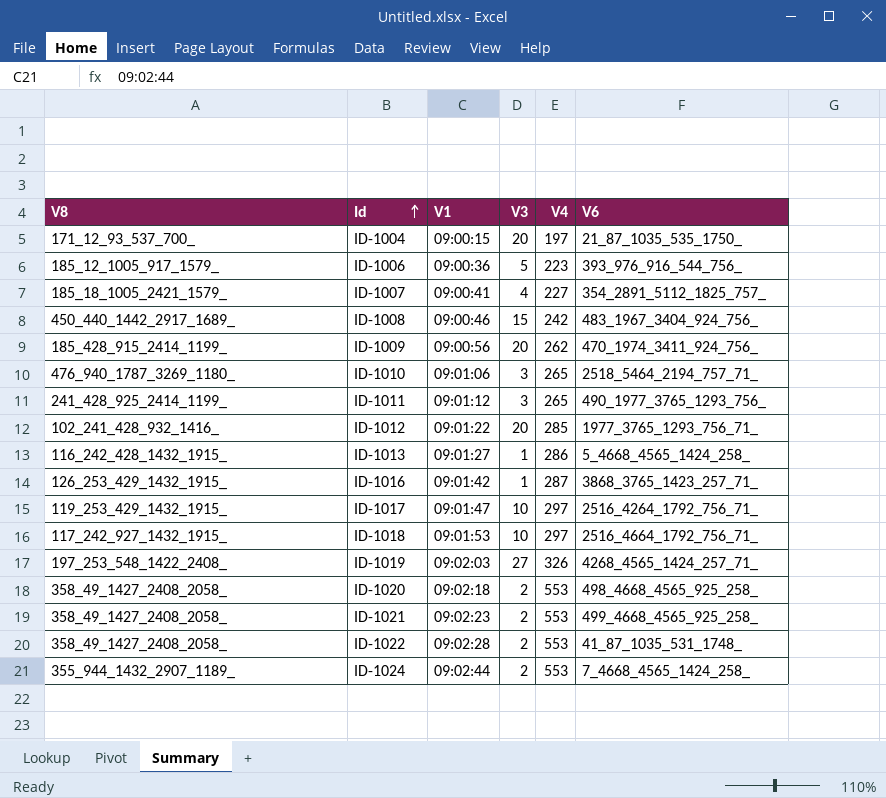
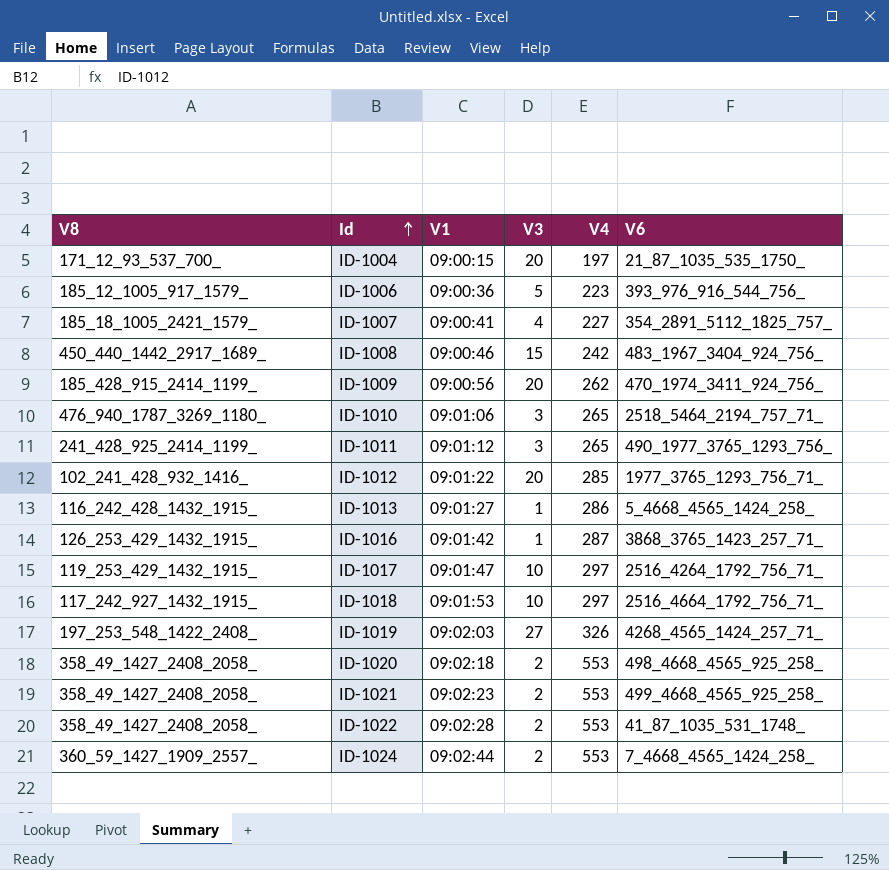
ID-1024 | V8: 355_944_1432_2907_1189_ -> 360_59_1427_1909_2557_

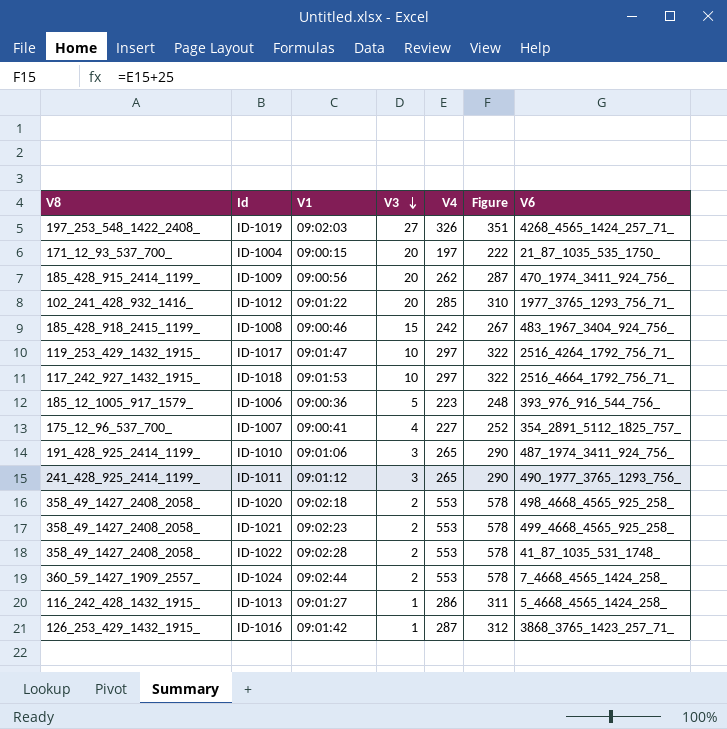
row order: Id ascending -> V3 descending
column Figure | formula: none -> [V4] + 25
ID-1008 | V8: 450_440_1442_2917_1689_ -> 185_428_918_2415_1199_
ID-1007 | V8: 185_18_1005_2421_1579_ -> 175_12_96_537_700_
ID-1010 | V8: 476_940_1787_3269_1180_ -> 191_428_925_2414_1199_
ID-1010 | V6: 2518_5464_2194_757_71_ -> 487_1974_3411_924_756_

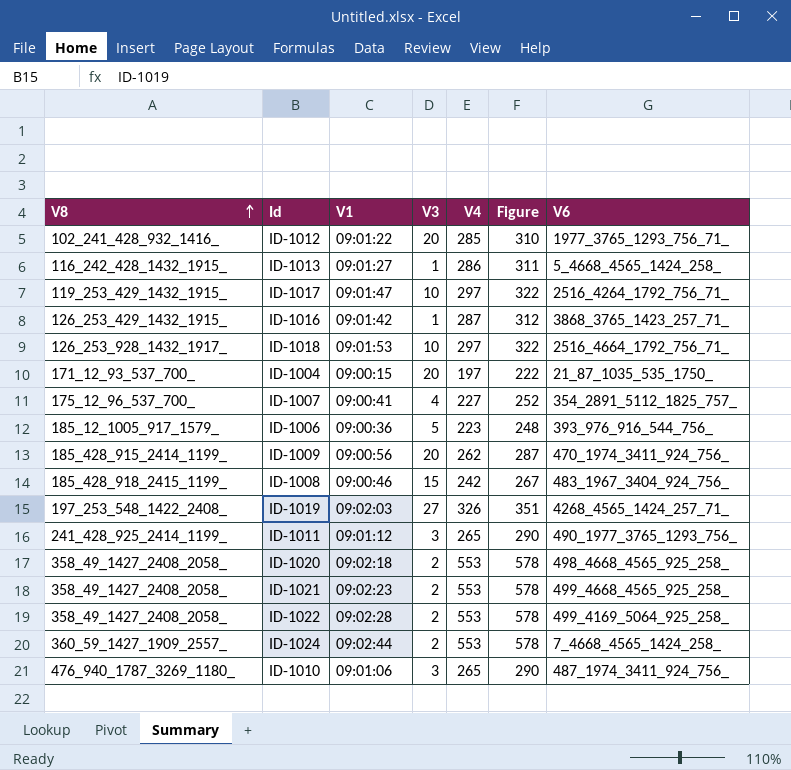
row order: V3 descending -> V8 ascending
ID-1018 | V8: 117_242_927_1432_1915_ -> 126_253_928_1432_1917_
ID-1022 | V6: 41_87_1035_531_1748_ -> 499_4169_5064_925_258_
ID-1010 | V8: 191_428_925_2414_1199_ -> 476_940_1787_3269_1180_

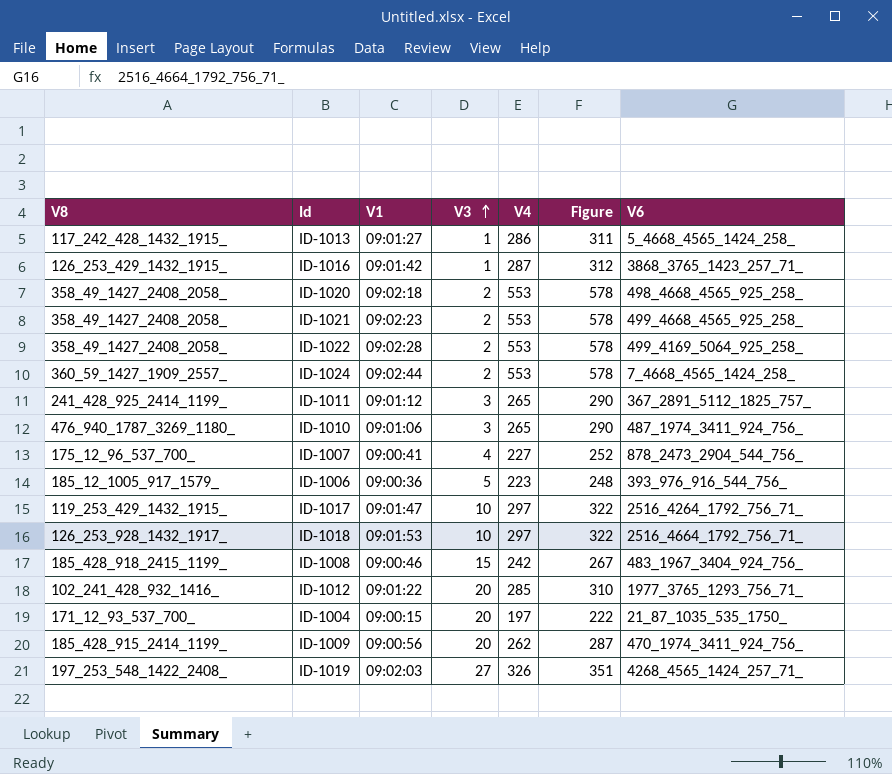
row order: V8 ascending -> V3 ascending
ID-1013 | V8: 116_242_428_1432_1915_ -> 117_242_428_1432_1915_
ID-1011 | V6: 490_1977_3765_1293_756_ -> 367_2891_5112_1825_757_
ID-1007 | V6: 354_2891_5112_1825_757_ -> 878_2473_2904_544_756_

